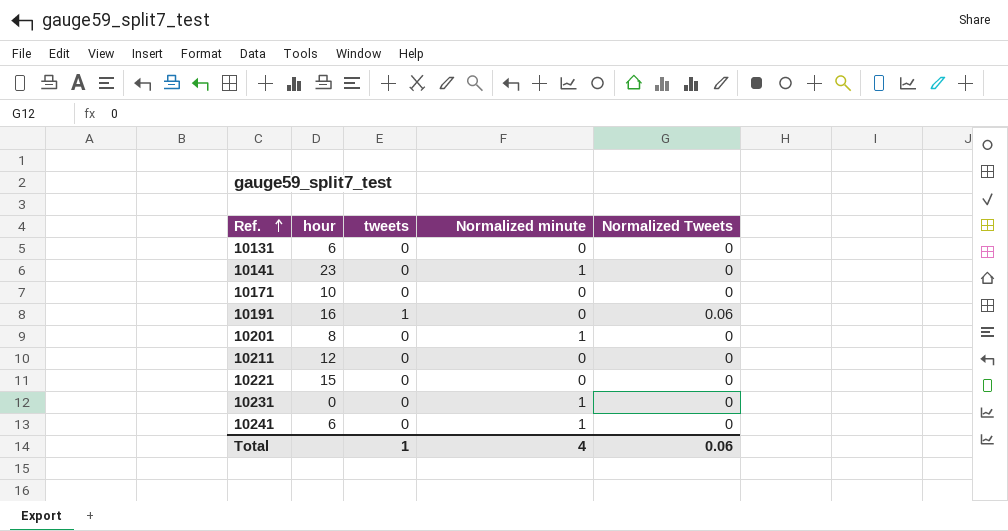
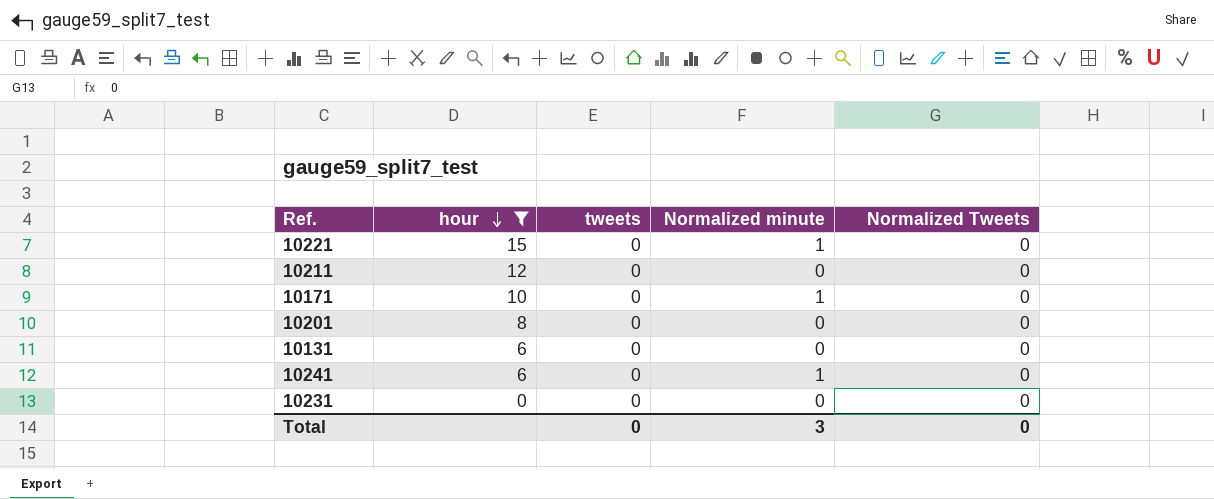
filter: none -> hour <= 15
row order: Ref. ascending -> hour descending
10221 | Normalized minute: 0 -> 1
10171 | Normalized minute: 0 -> 1
10201 | Normalized minute: 1 -> 0
10231 | Normalized minute: 1 -> 0
Total | tweets: 1 -> 0
Total | Normalized minute: 4 -> 3
Total | Normalized Tweets: 0.06 -> 0

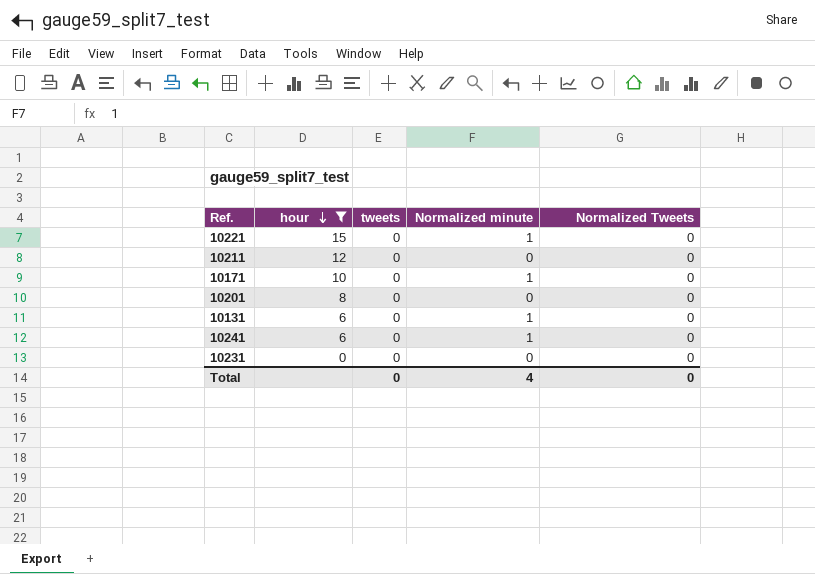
10131 | Normalized minute: 0 -> 1
Total | Normalized minute: 3 -> 4

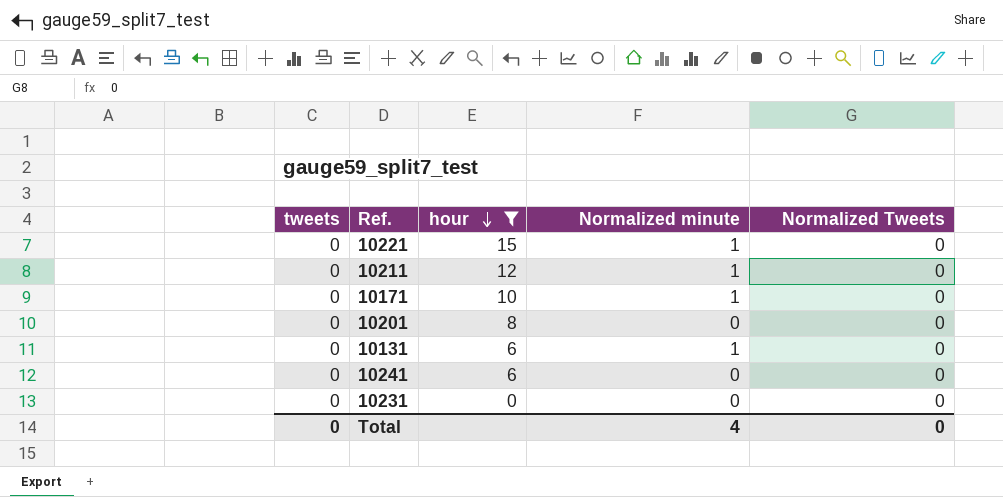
column tweets | position: 3 -> 1
10211 | Normalized minute: 0 -> 1
10241 | Normalized minute: 1 -> 0

